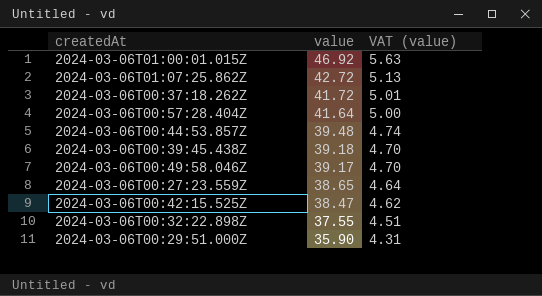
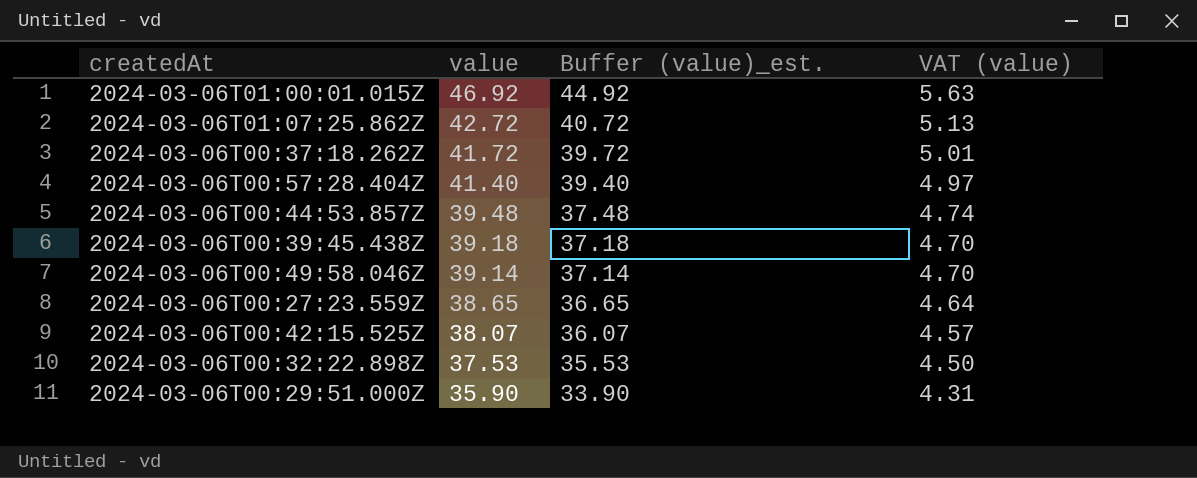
column Buffer (value)_est. | formula: none -> [value] - 2
2024-03-06T00:57:28.404Z | value: 41.64 -> 41.40
2024-03-06T00:57:28.404Z | VAT (value): 5.00 -> 4.97
2024-03-06T00:49:58.046Z | value: 39.17 -> 39.14
2024-03-06T00:42:15.525Z | value: 38.47 -> 38.07
2024-03-06T00:42:15.525Z | VAT (value): 4.62 -> 4.57
2024-03-06T00:32:22.898Z | value: 37.55 -> 37.53
2024-03-06T00:32:22.898Z | VAT (value): 4.51 -> 4.50

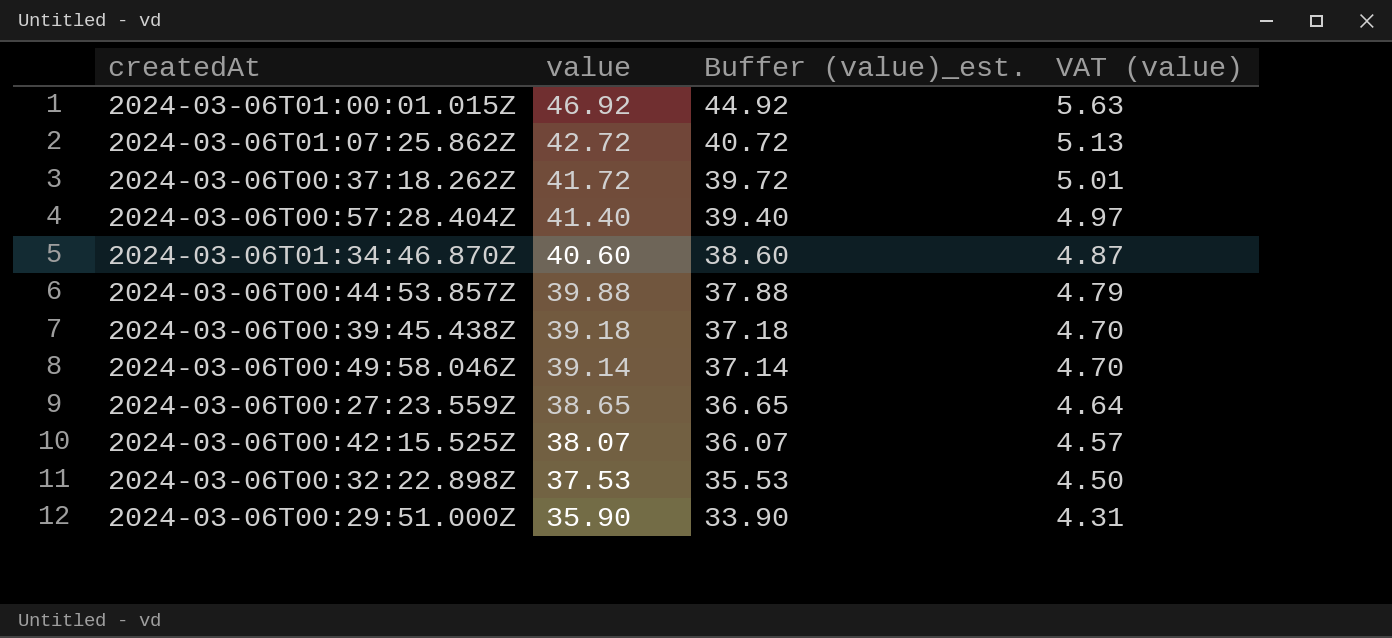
row 2024-03-06T01:34:46.870Z: none -> 40.60 | 38.60 | 4.87
2024-03-06T00:44:53.857Z | value: 39.48 -> 39.88
2024-03-06T00:44:53.857Z | Buffer (value)_est.: 37.48 -> 37.88
2024-03-06T00:44:53.857Z | VAT (value): 4.74 -> 4.79

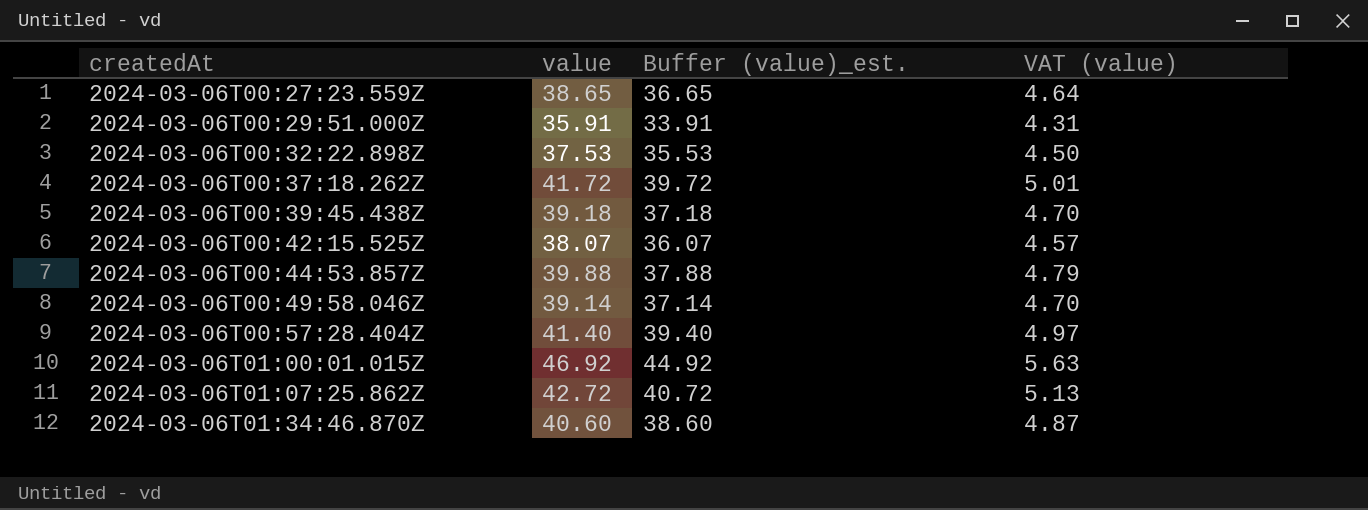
row order: value descending -> createdAt ascending
2024-03-06T00:29:51.000Z | value: 35.90 -> 35.91
2024-03-06T00:29:51.000Z | Buffer (value)_est.: 33.90 -> 33.91

